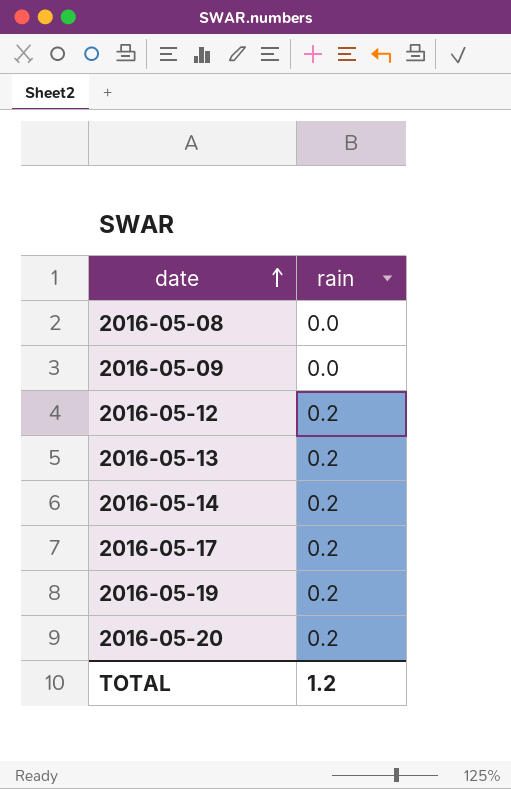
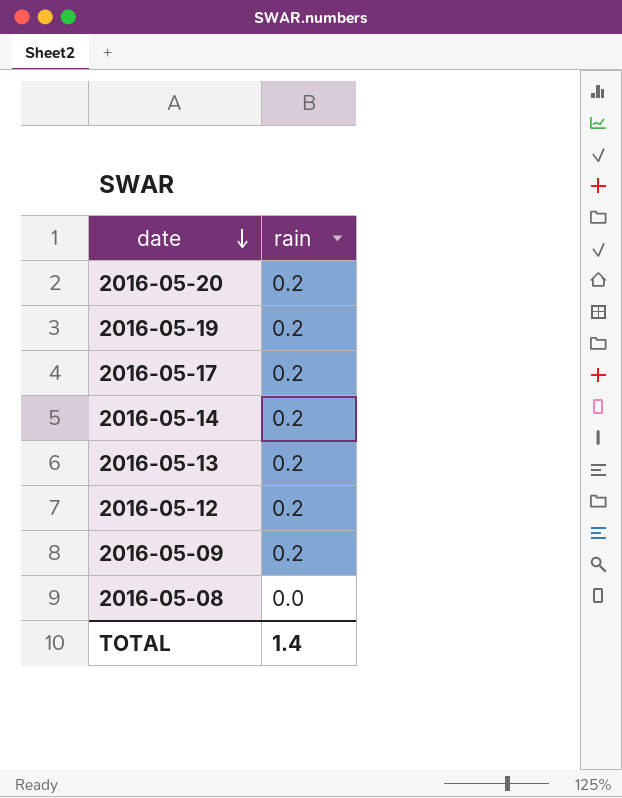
row order: date ascending -> date descending
2016-05-09 | rain: 0.0 -> 0.2
TOTAL | rain: 1.2 -> 1.4

